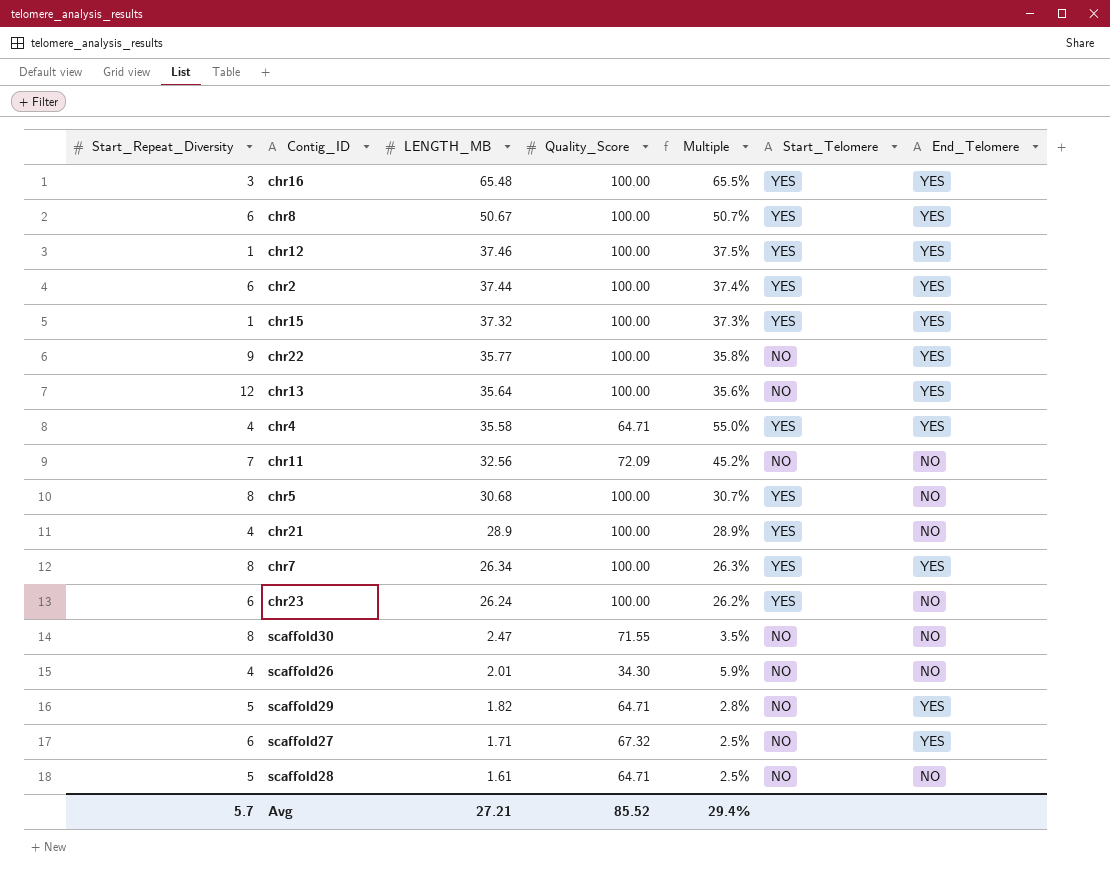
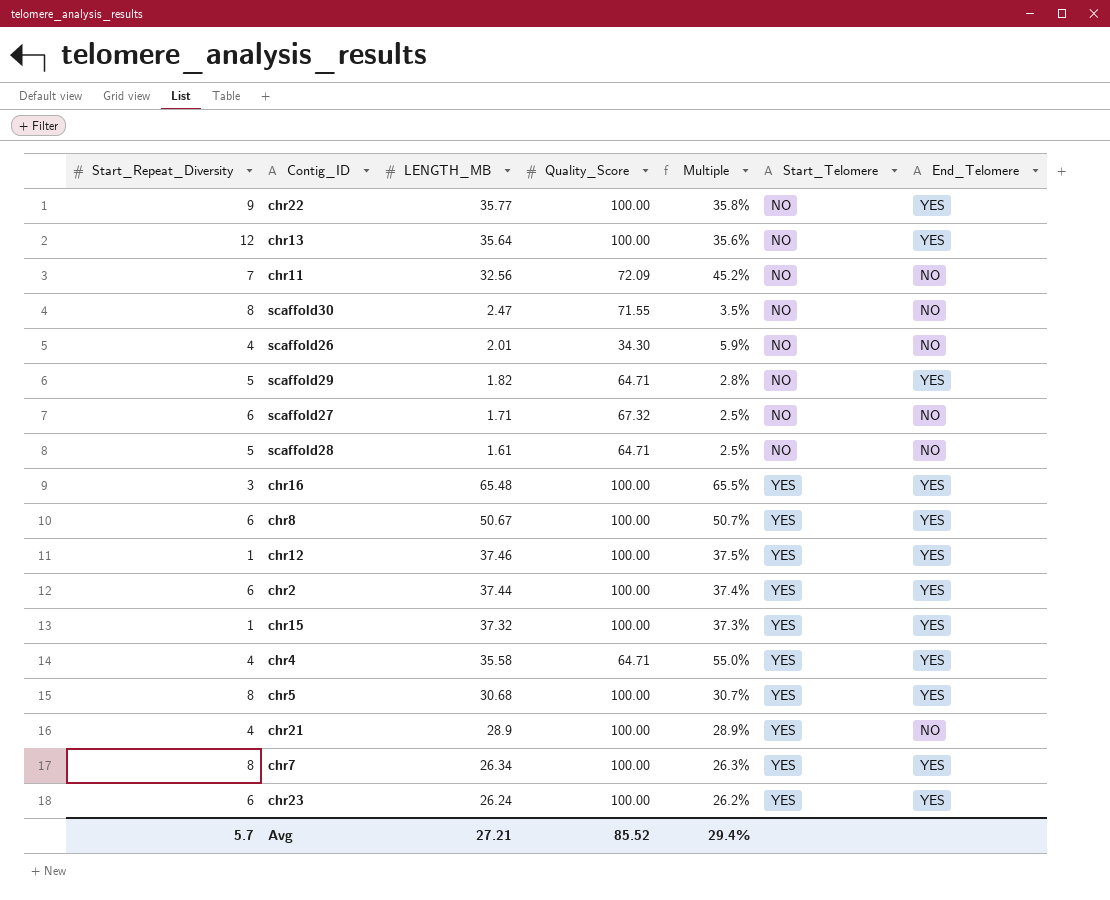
row order: LENGTH_MB descending -> Start_Telomere ascending
scaffold27 | End_Telomere: YES -> NO
chr5 | End_Telomere: NO -> YES
chr23 | End_Telomere: NO -> YES

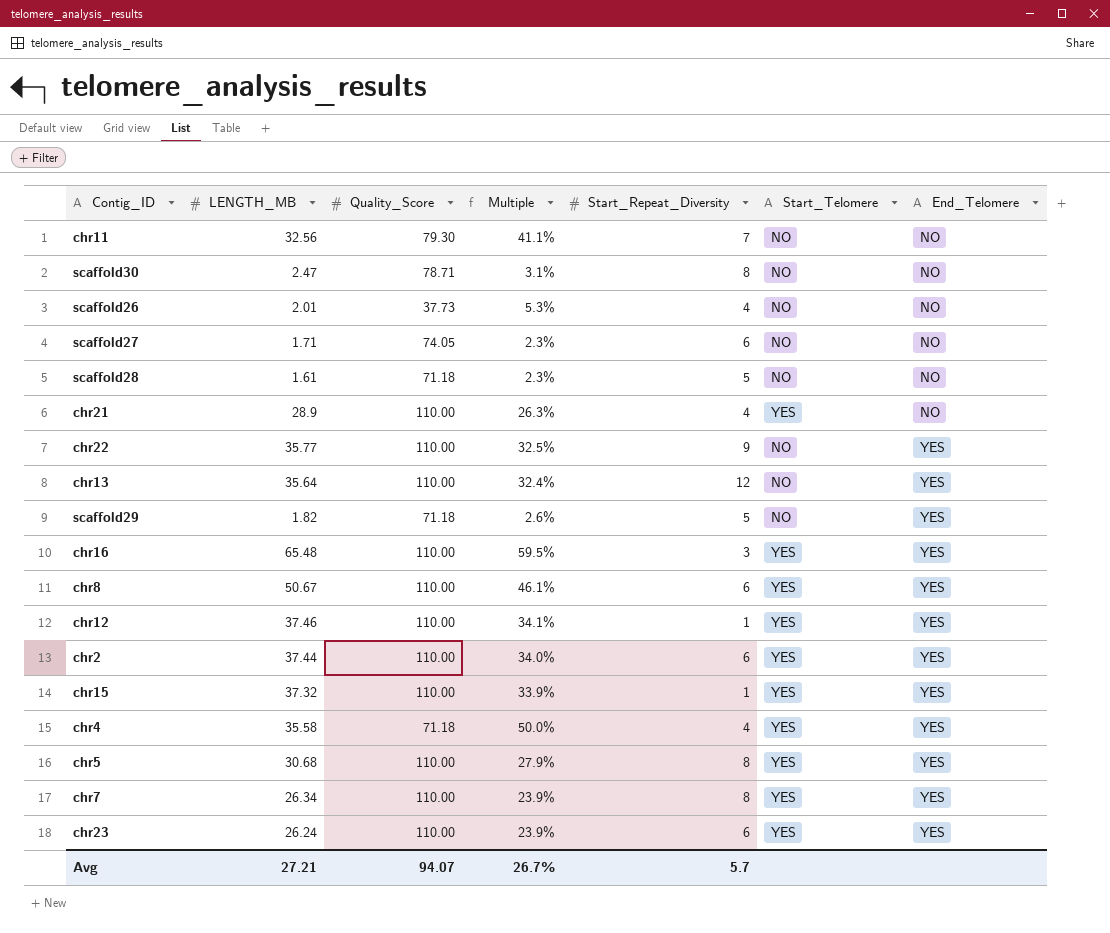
row order: Start_Telomere ascending -> End_Telomere ascending
column Start_Repeat_Diversity | position: 1 -> 5
chr11 | Quality_Score: 72.09 -> 79.30
chr11 | Multiple: 45.2% -> 41.1%
scaffold30 | Quality_Score: 71.55 -> 78.71
scaffold30 | Multiple: 3.5% -> 3.1%
scaffold26 | Quality_Score: 34.30 -> 37.73
scaffold26 | Multiple: 5.9% -> 5.3%
scaffold27 | Quality_Score: 67.32 -> 74.05
scaffold27 | Multiple: 2.5% -> 2.3%
scaffold28 | Quality_Score: 64.71 -> 71.18
scaffold28 | Multiple: 2.5% -> 2.3%
chr21 | Quality_Score: 100.00 -> 110.00
chr21 | Multiple: 28.9% -> 26.3%
chr22 | Quality_Score: 100.00 -> 110.00
chr22 | Multiple: 35.8% -> 32.5%
chr13 | Quality_Score: 100.00 -> 110.00
chr13 | Multiple: 35.6% -> 32.4%
scaffold29 | Quality_Score: 64.71 -> 71.18
scaffold29 | Multiple: 2.8% -> 2.6%
chr16 | Quality_Score: 100.00 -> 110.00
chr16 | Multiple: 65.5% -> 59.5%
chr8 | Quality_Score: 100.00 -> 110.00
chr8 | Multiple: 50.7% -> 46.1%
chr12 | Quality_Score: 100.00 -> 110.00
chr12 | Multiple: 37.5% -> 34.1%
chr2 | Quality_Score: 100.00 -> 110.00
chr2 | Multiple: 37.4% -> 34.0%
chr15 | Quality_Score: 100.00 -> 110.00
chr15 | Multiple: 37.3% -> 33.9%
chr4 | Quality_Score: 64.71 -> 71.18
chr4 | Multiple: 55.0% -> 50.0%
chr5 | Quality_Score: 100.00 -> 110.00
chr5 | Multiple: 30.7% -> 27.9%
chr7 | Quality_Score: 100.00 -> 110.00
chr7 | Multiple: 26.3% -> 23.9%
chr23 | Quality_Score: 100.00 -> 110.00
chr23 | Multiple: 26.2% -> 23.9%
Avg | Quality_Score: 85.52 -> 94.07
Avg | Multiple: 29.4% -> 26.7%

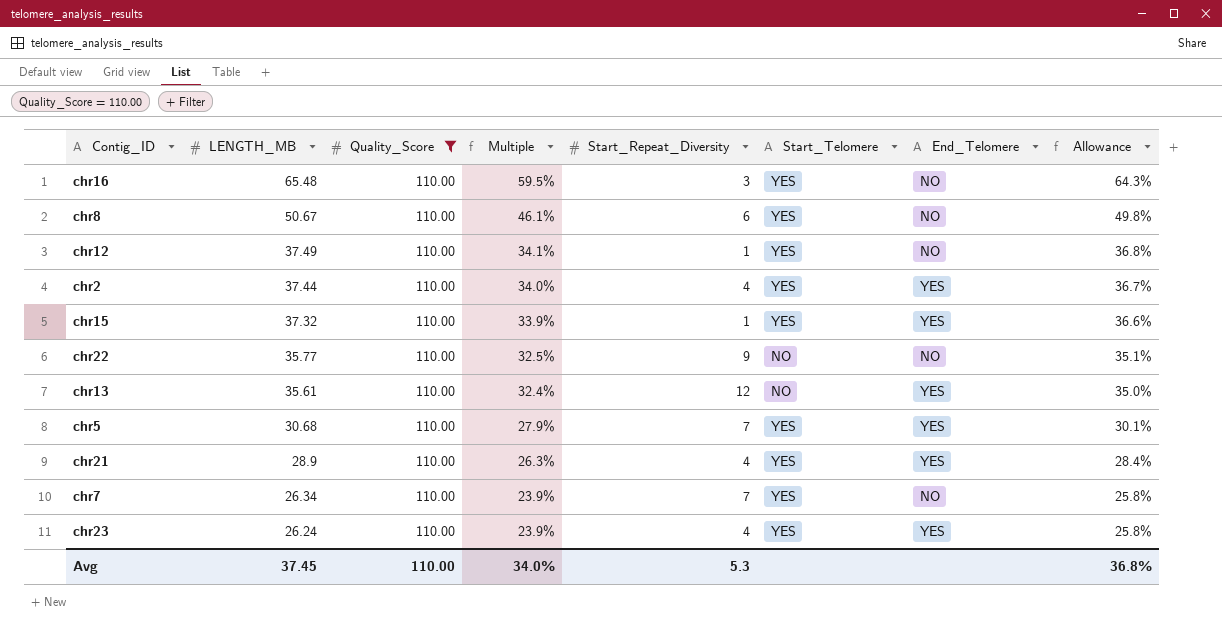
filter: none -> Quality_Score = 110.00
row order: End_Telomere ascending -> LENGTH_MB descending
column Allowance | formula: none -> [Multiple] * 1.08
chr16 | End_Telomere: YES -> NO
chr8 | End_Telomere: YES -> NO
chr12 | LENGTH_MB: 37.46 -> 37.49
chr12 | End_Telomere: YES -> NO
chr2 | Start_Repeat_Diversity: 6 -> 4
chr22 | End_Telomere: YES -> NO
chr13 | LENGTH_MB: 35.64 -> 35.61
chr5 | Start_Repeat_Diversity: 8 -> 7
chr21 | End_Telomere: NO -> YES
chr7 | Start_Repeat_Diversity: 8 -> 7
chr7 | End_Telomere: YES -> NO
chr23 | Start_Repeat_Diversity: 6 -> 4
Avg | LENGTH_MB: 27.21 -> 37.45
Avg | Quality_Score: 94.07 -> 110.00
Avg | Multiple: 26.7% -> 34.0%
Avg | Start_Repeat_Diversity: 5.7 -> 5.3

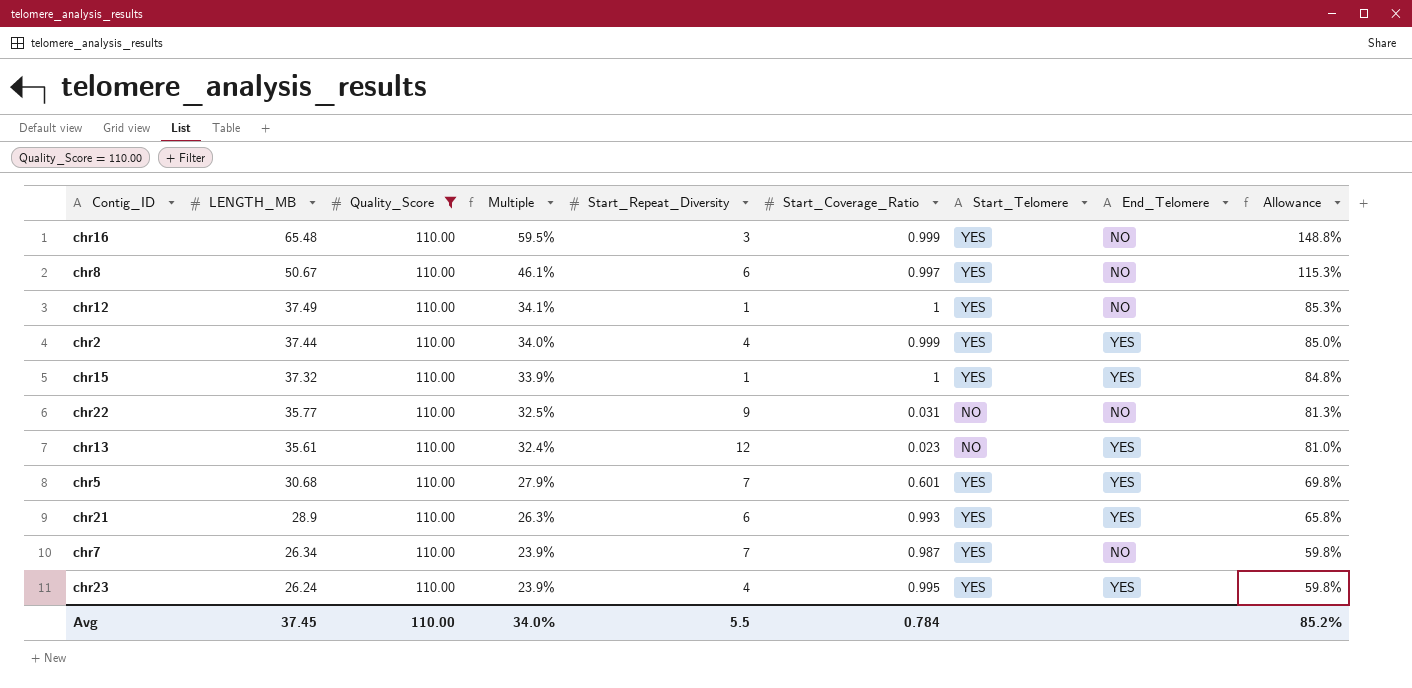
column Start_Coverage_Ratio | position: none -> 6
column Allowance | formula: [Multiple] * 1.08 -> [Multiple] * 2.5
chr21 | Start_Repeat_Diversity: 4 -> 6
Avg | Start_Repeat_Diversity: 5.3 -> 5.5
Avg | Allowance: 36.8% -> 85.2%

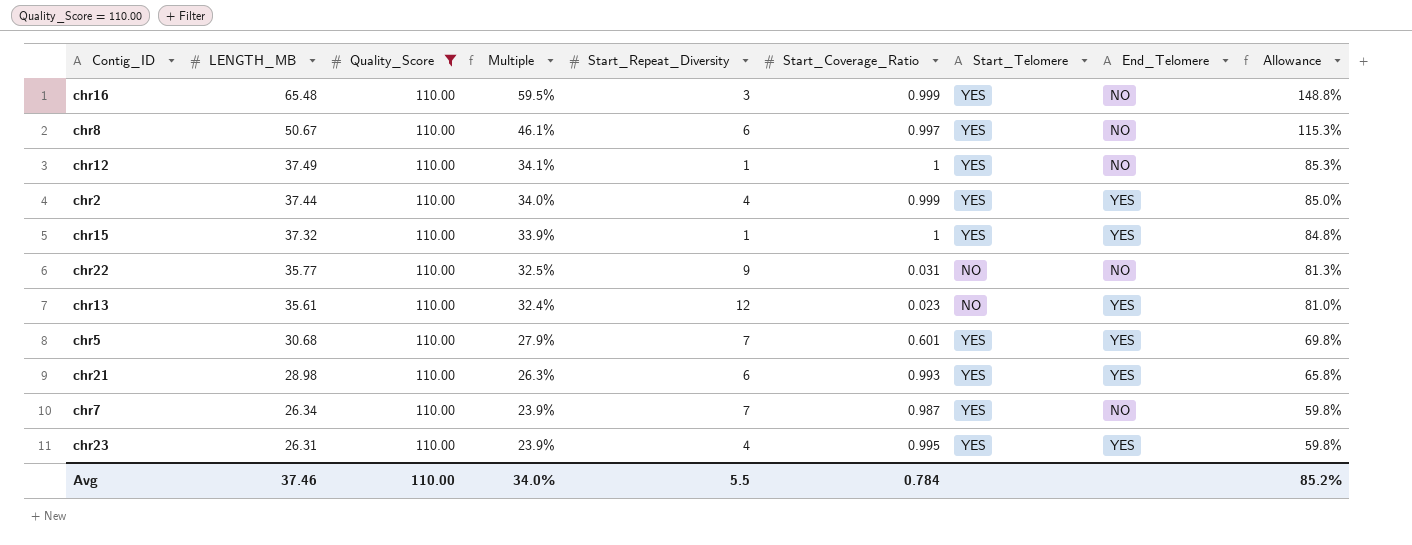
chr21 | LENGTH_MB: 28.9 -> 28.98
chr23 | LENGTH_MB: 26.24 -> 26.31
Avg | LENGTH_MB: 37.45 -> 37.46

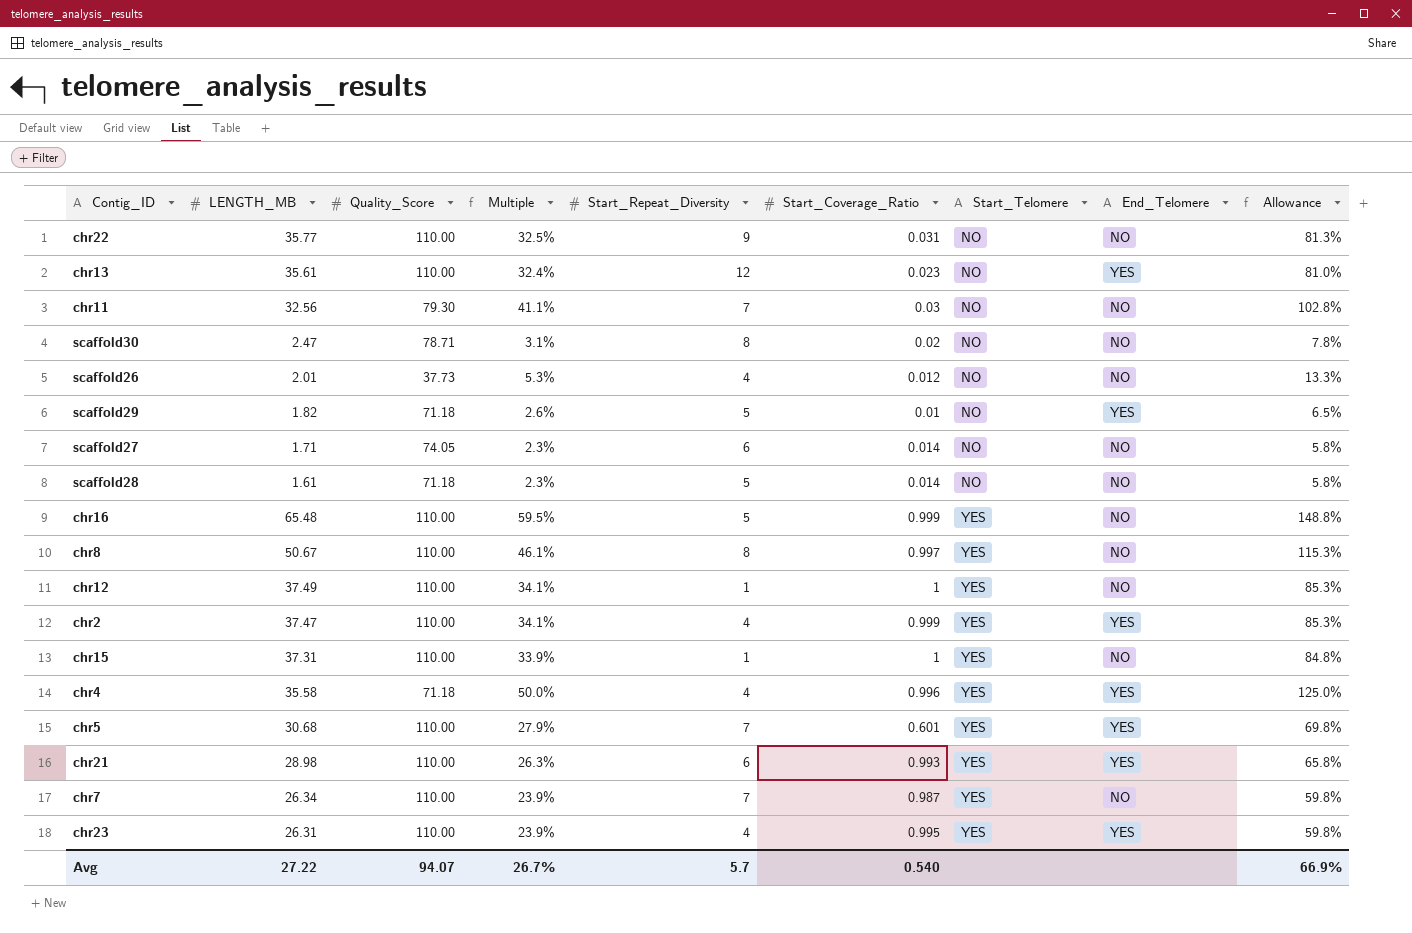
filter: Quality_Score = 110.00 -> none
row order: LENGTH_MB descending -> Start_Telomere ascending
chr16 | Start_Repeat_Diversity: 3 -> 5
chr8 | Start_Repeat_Diversity: 6 -> 8
chr2 | LENGTH_MB: 37.44 -> 37.47
chr2 | Multiple: 34.0% -> 34.1%
chr2 | Allowance: 85.0% -> 85.3%
chr15 | LENGTH_MB: 37.32 -> 37.31
chr15 | End_Telomere: YES -> NO
Avg | LENGTH_MB: 37.46 -> 27.22
Avg | Quality_Score: 110.00 -> 94.07
Avg | Multiple: 34.0% -> 26.7%
Avg | Start_Repeat_Diversity: 5.5 -> 5.7
Avg | Start_Coverage_Ratio: 0.784 -> 0.540
Avg | Allowance: 85.2% -> 66.9%

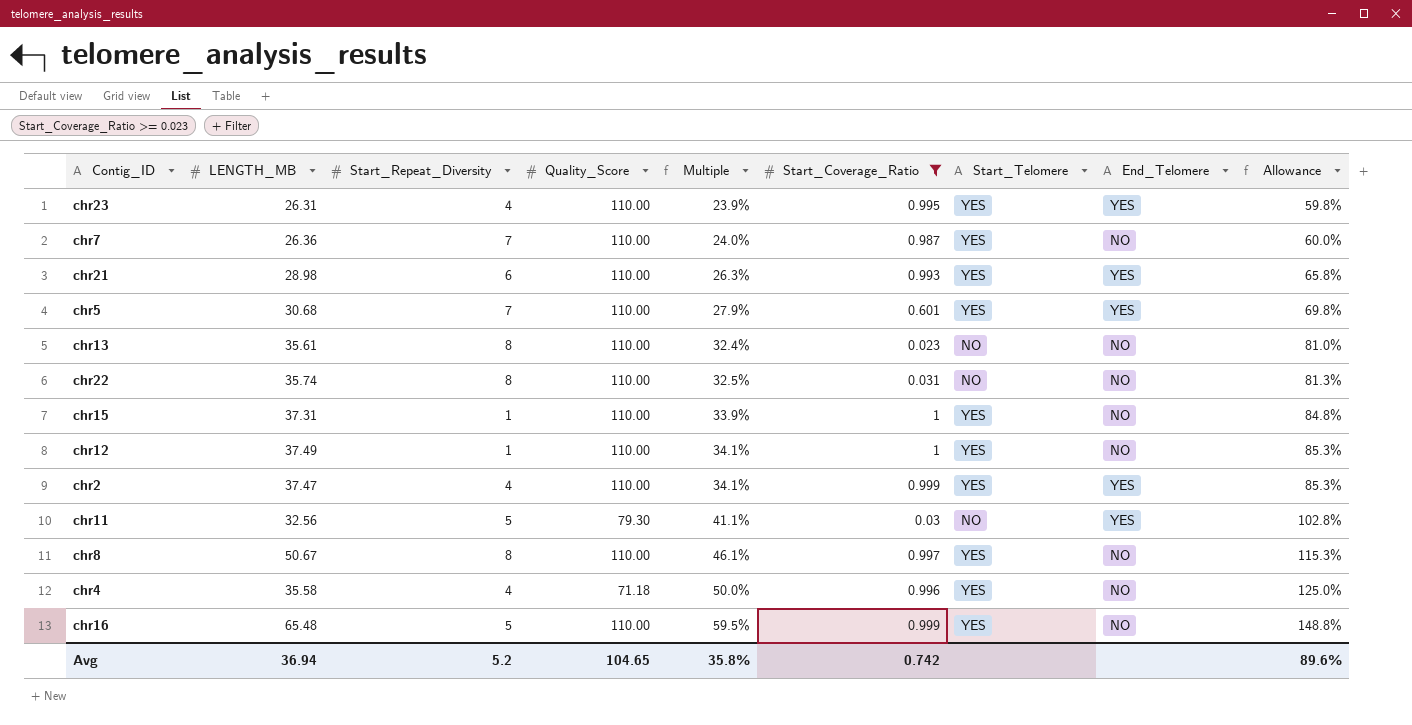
filter: none -> Start_Coverage_Ratio >= 0.023
row order: Start_Telomere ascending -> Multiple ascending
column Start_Repeat_Diversity | position: 5 -> 3
chr7 | LENGTH_MB: 26.34 -> 26.36
chr7 | Multiple: 23.9% -> 24.0%
chr7 | Allowance: 59.8% -> 60.0%
chr13 | Start_Repeat_Diversity: 12 -> 8
chr13 | End_Telomere: YES -> NO
chr22 | LENGTH_MB: 35.77 -> 35.74
chr22 | Start_Repeat_Diversity: 9 -> 8
chr11 | Start_Repeat_Diversity: 7 -> 5
chr11 | End_Telomere: NO -> YES
chr4 | End_Telomere: YES -> NO
Avg | LENGTH_MB: 27.22 -> 36.94
Avg | Start_Repeat_Diversity: 5.7 -> 5.2
Avg | Quality_Score: 94.07 -> 104.65
Avg | Multiple: 26.7% -> 35.8%
Avg | Start_Coverage_Ratio: 0.540 -> 0.742
Avg | Allowance: 66.9% -> 89.6%

